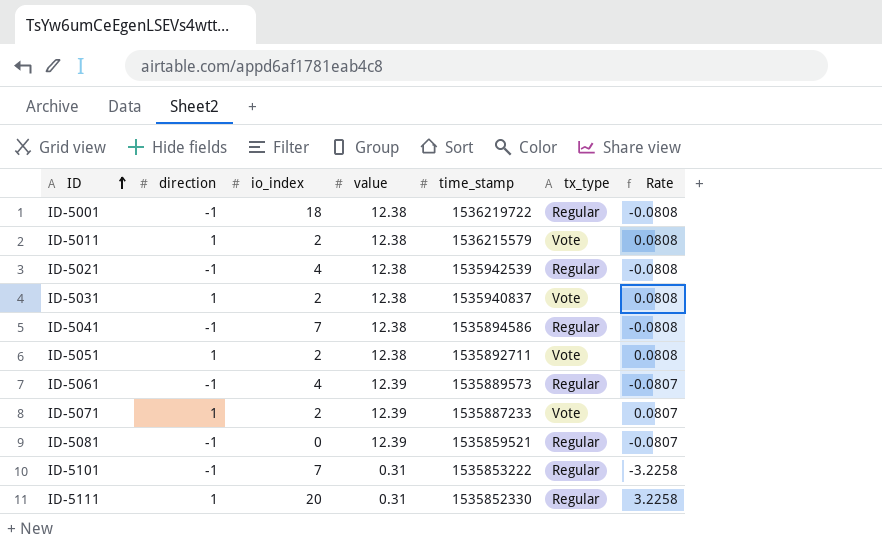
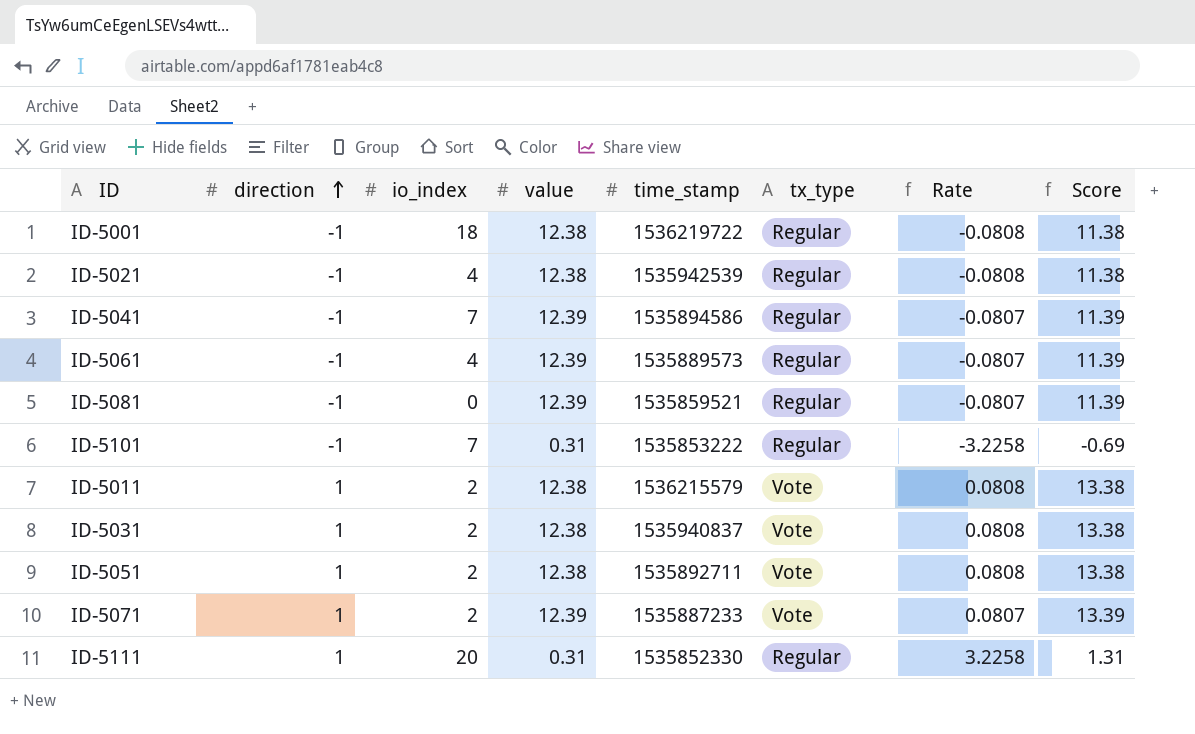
row order: ID ascending -> direction ascending
column Score | formula: none -> [direction] + [value]
ID-5041 | value: 12.38 -> 12.39
ID-5041 | Rate: -0.0808 -> -0.0807

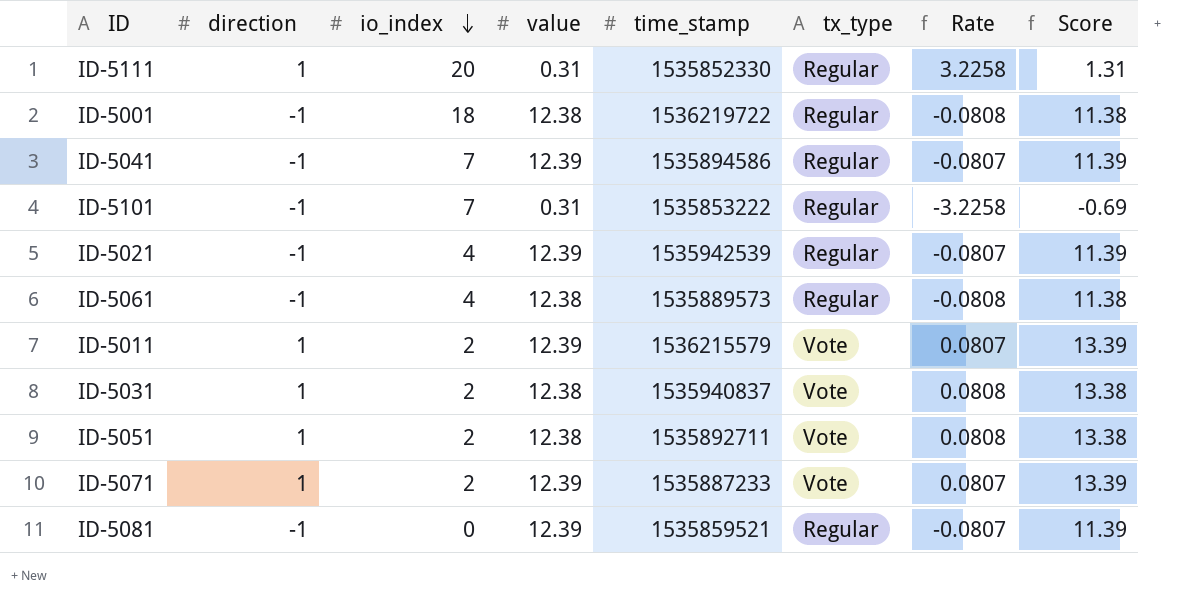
row order: direction ascending -> io_index descending
ID-5021 | value: 12.38 -> 12.39
ID-5021 | Rate: -0.0808 -> -0.0807
ID-5021 | Score: 11.38 -> 11.39
ID-5061 | value: 12.39 -> 12.38
ID-5061 | Rate: -0.0807 -> -0.0808
ID-5061 | Score: 11.39 -> 11.38
ID-5011 | value: 12.38 -> 12.39
ID-5011 | Rate: 0.0808 -> 0.0807
ID-5011 | Score: 13.38 -> 13.39

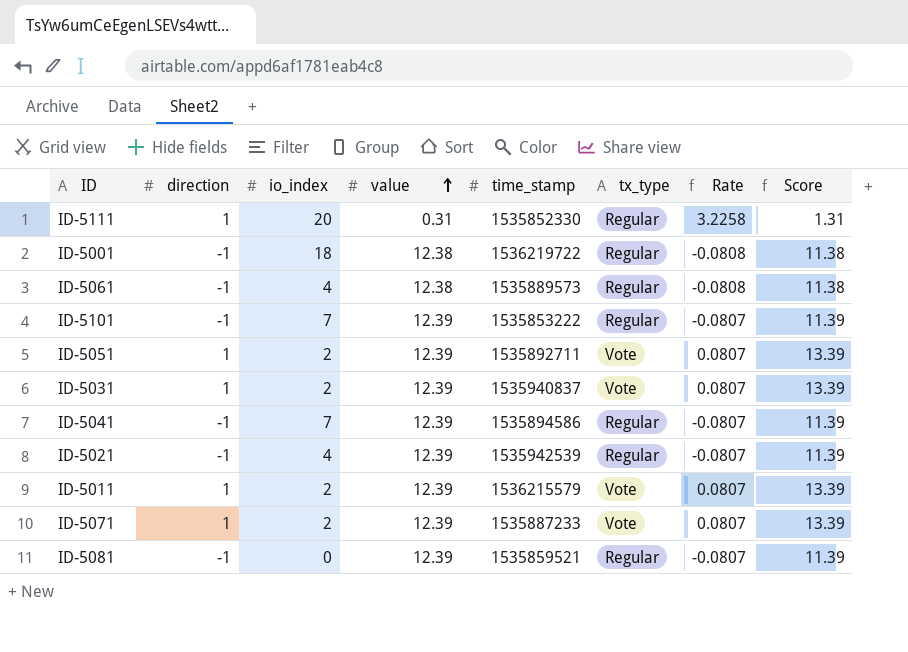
row order: io_index descending -> value ascending
ID-5101 | value: 0.31 -> 12.39
ID-5101 | Rate: -3.2258 -> -0.0807
ID-5101 | Score: -0.69 -> 11.39
ID-5051 | value: 12.38 -> 12.39
ID-5051 | Rate: 0.0808 -> 0.0807
ID-5051 | Score: 13.38 -> 13.39
ID-5031 | value: 12.38 -> 12.39
ID-5031 | Rate: 0.0808 -> 0.0807
ID-5031 | Score: 13.38 -> 13.39

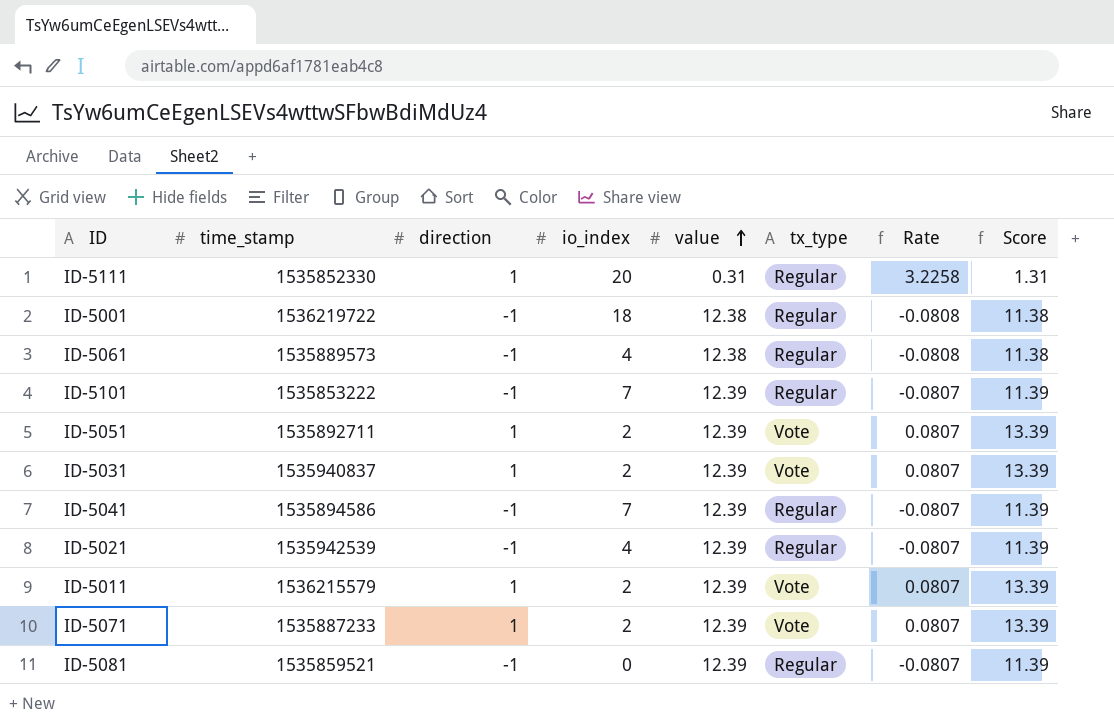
column time_stamp | position: 5 -> 2

